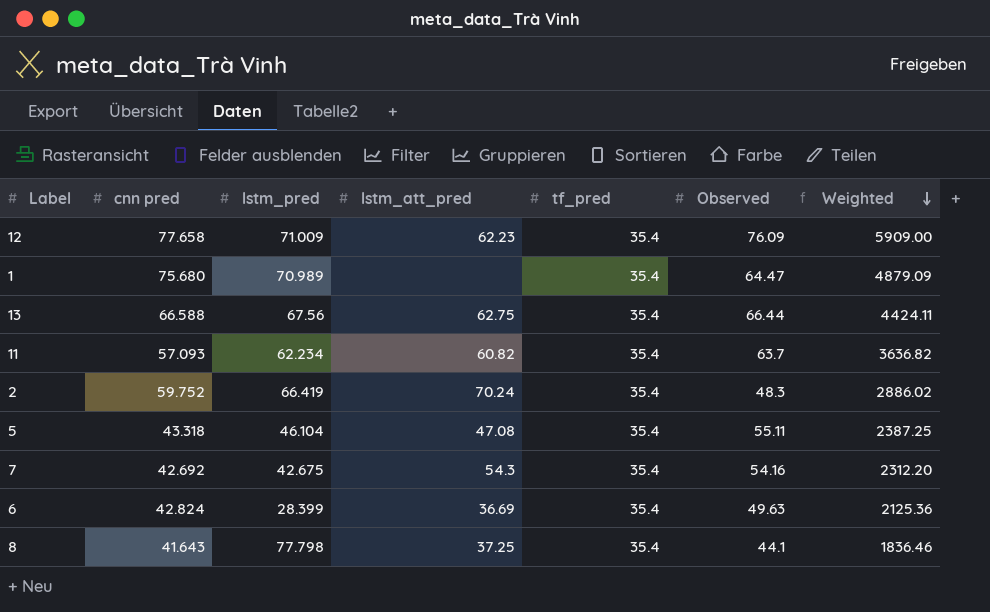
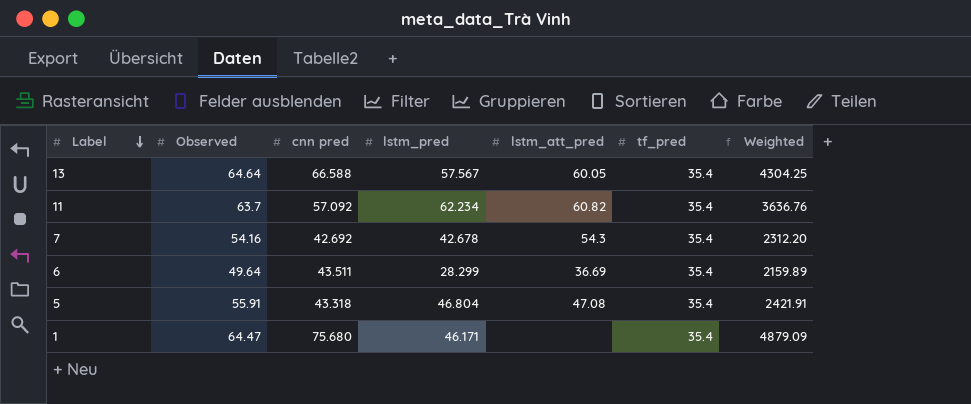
row order: Weighted descending -> Label descending
column Observed | position: 6 -> 2
row 12: 77.658 | 71.009 | 62.23 | 35.4 | 76.09 | 5909.00 -> none
row 2: 59.752 | 66.419 | 70.24 | 35.4 | 48.3 | 2886.02 -> none
row 8: 41.643 | 77.798 | 37.25 | 35.4 | 44.1 | 1836.46 -> none
13 | Observed: 66.44 -> 64.64
13 | lstm_pred: 67.56 -> 57.567
13 | lstm_att_pred: 62.75 -> 60.05
13 | Weighted: 4424.11 -> 4304.25
11 | cnn pred: 57.093 -> 57.092
11 | Weighted: 3636.82 -> 3636.76
7 | lstm_pred: 42.675 -> 42.678
6 | Observed: 49.63 -> 49.64
6 | cnn pred: 42.824 -> 43.511
6 | lstm_pred: 28.399 -> 28.299
6 | Weighted: 2125.36 -> 2159.89
5 | Observed: 55.11 -> 55.91
5 | lstm_pred: 46.104 -> 46.804
5 | Weighted: 2387.25 -> 2421.91
1 | lstm_pred: 70.989 -> 46.171

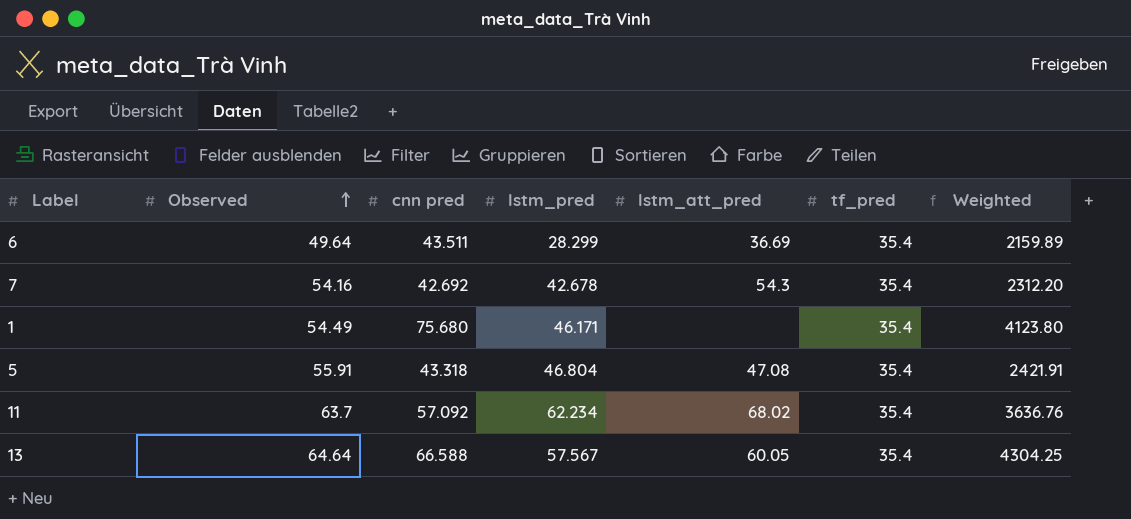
row order: Label descending -> Observed ascending
1 | Observed: 64.47 -> 54.49
1 | Weighted: 4879.09 -> 4123.80
11 | lstm_att_pred: 60.82 -> 68.02

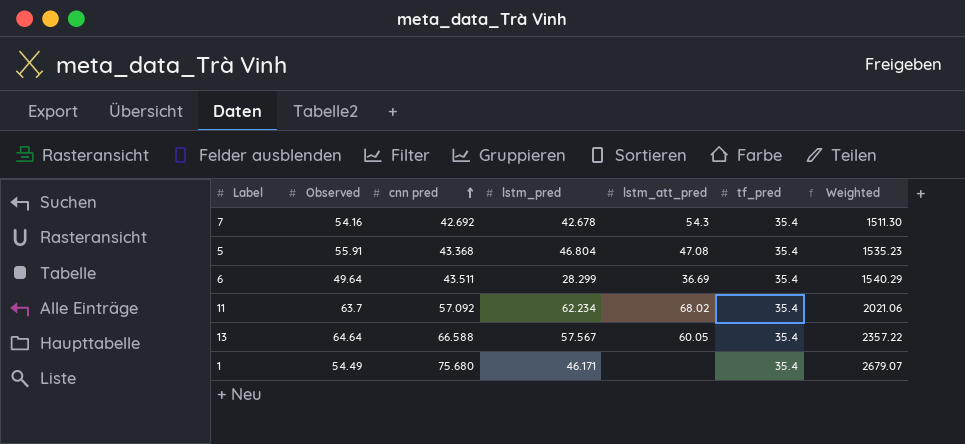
row order: Observed ascending -> cnn pred ascending
column Weighted | formula: [Observed] * [cnn pred] -> [cnn pred] * [tf_pred]
5 | cnn pred: 43.318 -> 43.368

